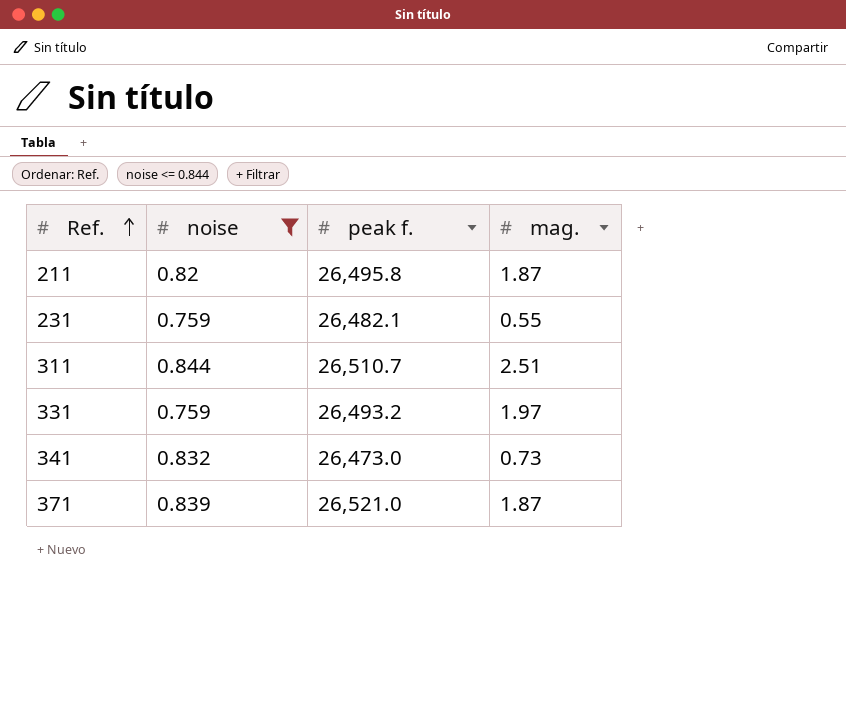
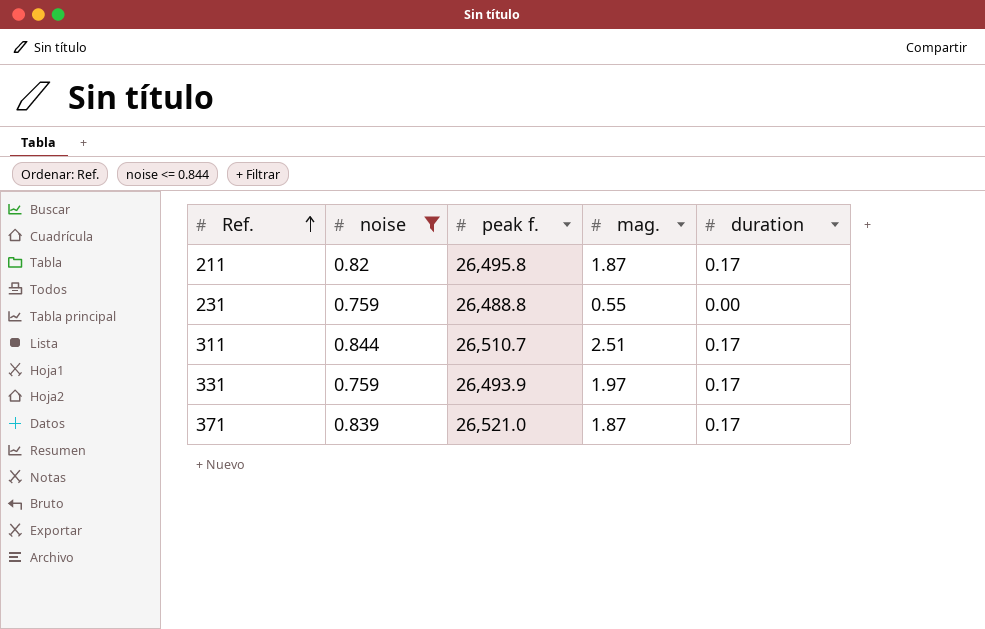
column duration | position: none -> 5
row 341: 0.832 | 26,473.0 | 0.73 -> none
231 | peak f.: 26,482.1 -> 26,488.8
331 | peak f.: 26,493.2 -> 26,493.9

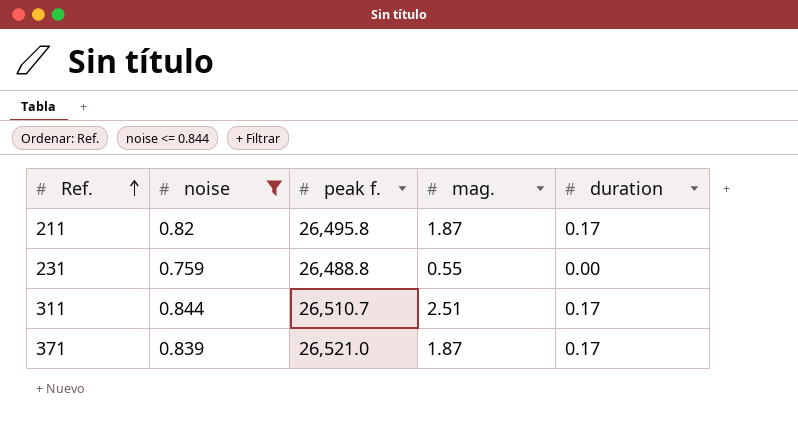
row 331: 0.759 | 26,493.9 | 1.97 | 0.17 -> none

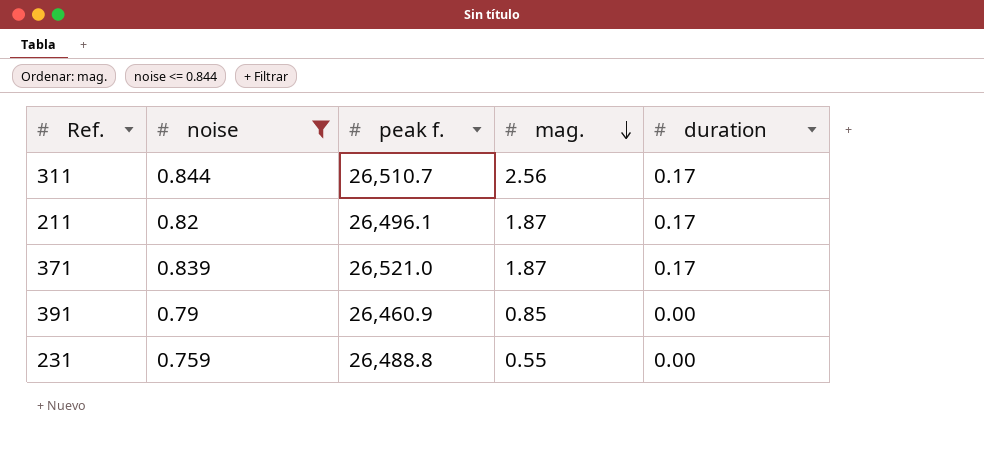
row order: Ref. ascending -> mag. descending
311 | mag.: 2.51 -> 2.56
211 | peak f.: 26,495.8 -> 26,496.1
row 391: none -> 0.79 | 26,460.9 | 0.85 | 0.00

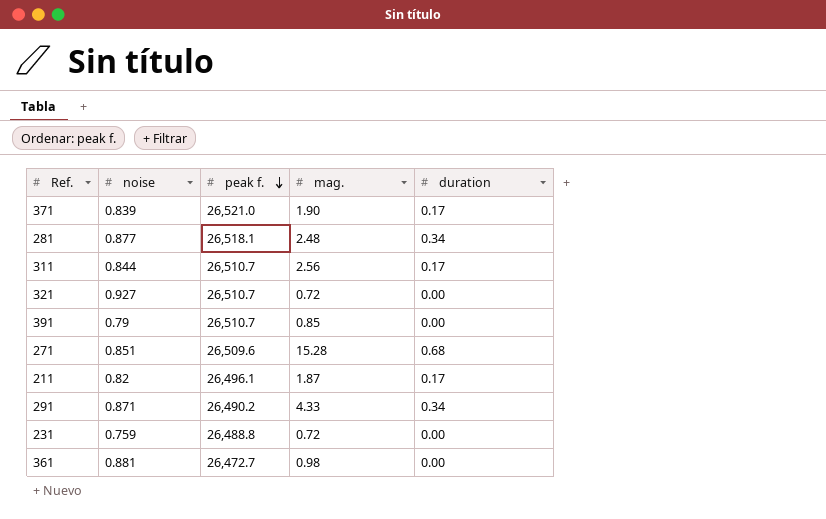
filter: noise <= 0.844 -> none
row order: mag. descending -> peak f. descending
371 | mag.: 1.87 -> 1.90
391 | peak f.: 26,460.9 -> 26,510.7
231 | mag.: 0.55 -> 0.72

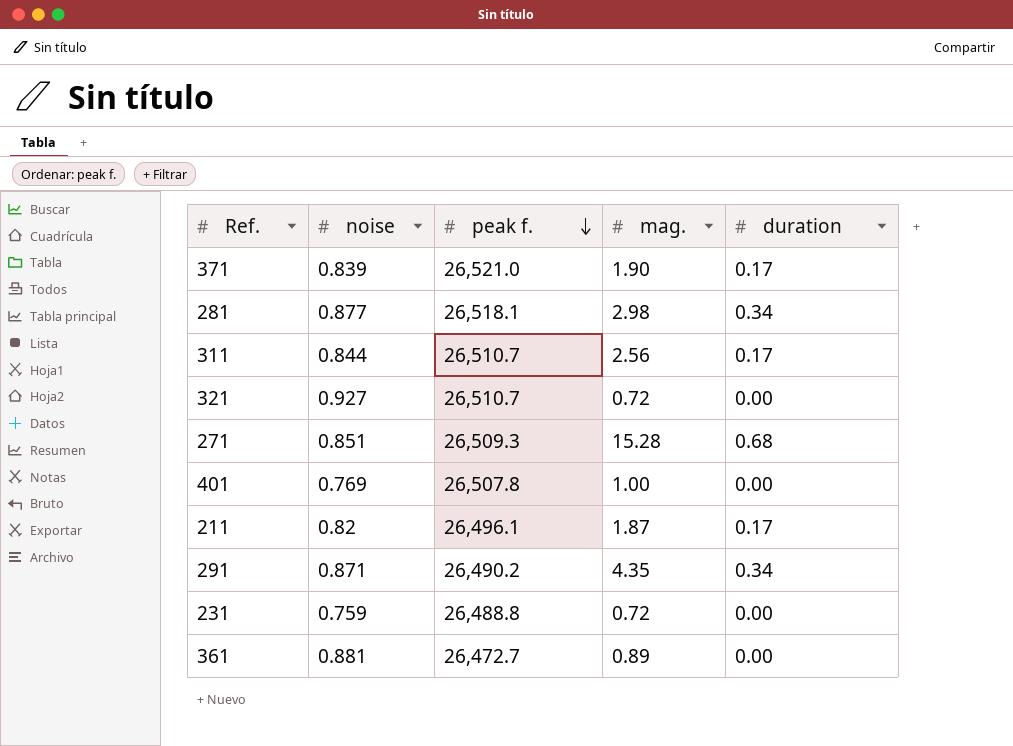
row 391: 0.79 | 26,510.7 | 0.85 | 0.00 -> none
281 | mag.: 2.48 -> 2.98
271 | peak f.: 26,509.6 -> 26,509.3
row 401: none -> 0.769 | 26,507.8 | 1.00 | 0.00
291 | mag.: 4.33 -> 4.35
361 | mag.: 0.98 -> 0.89

